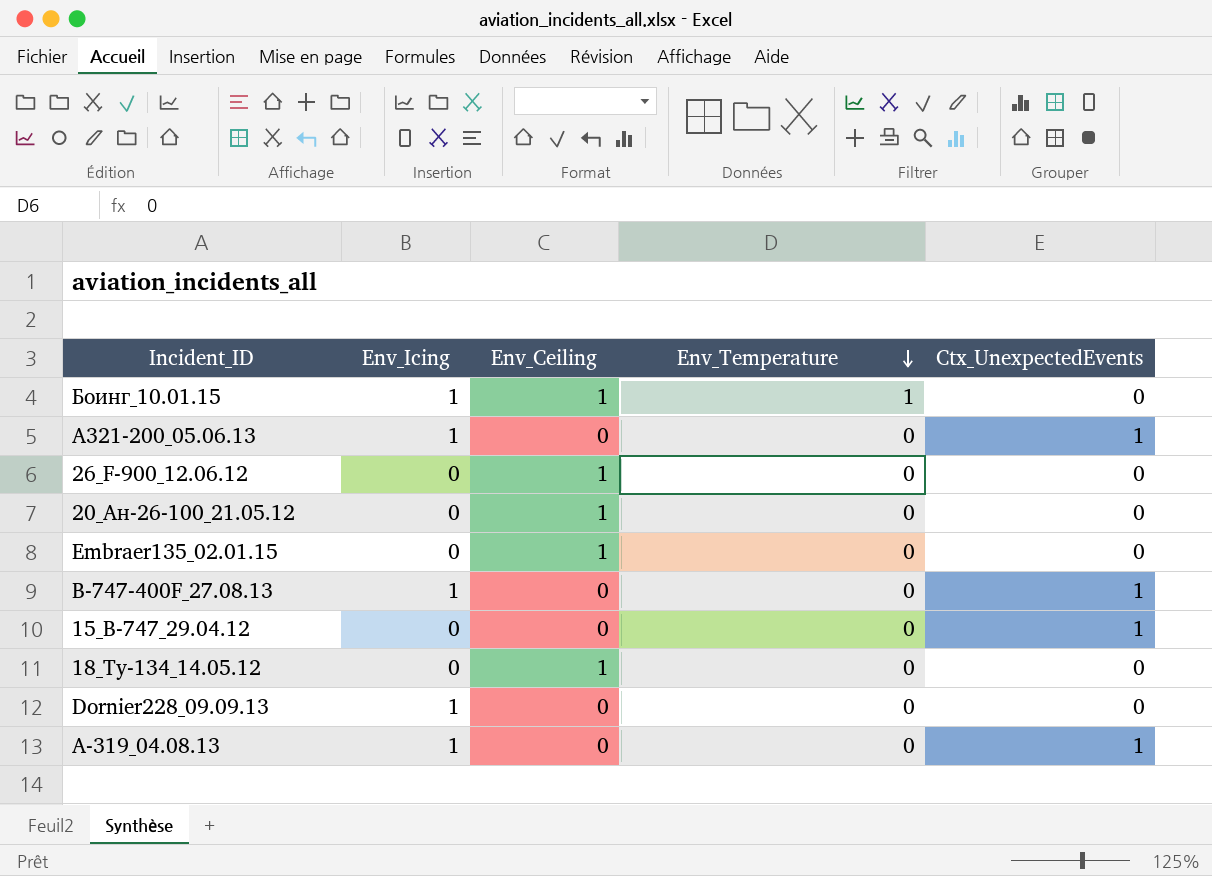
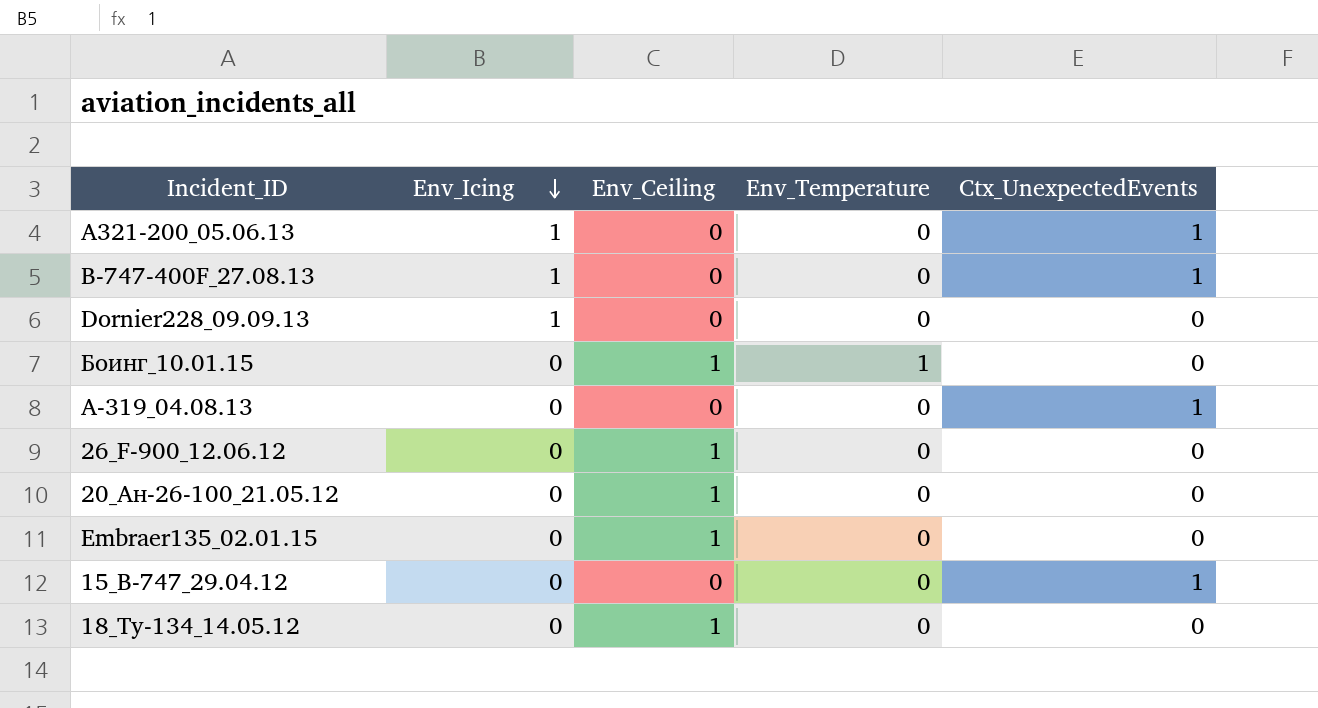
row order: Env_Temperature descending -> Env_Icing descending
Боинг_10.01.15 | Env_Icing: 1 -> 0
A-319_04.08.13 | Env_Icing: 1 -> 0

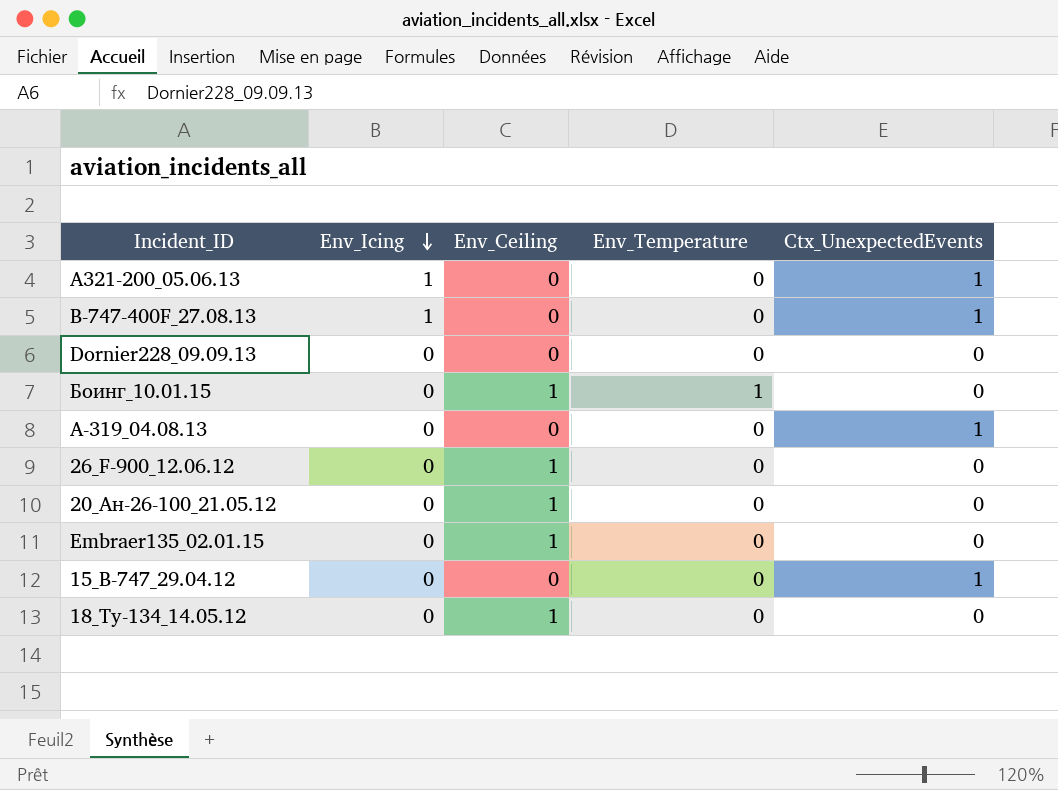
Dornier228_09.09.13 | Env_Icing: 1 -> 0

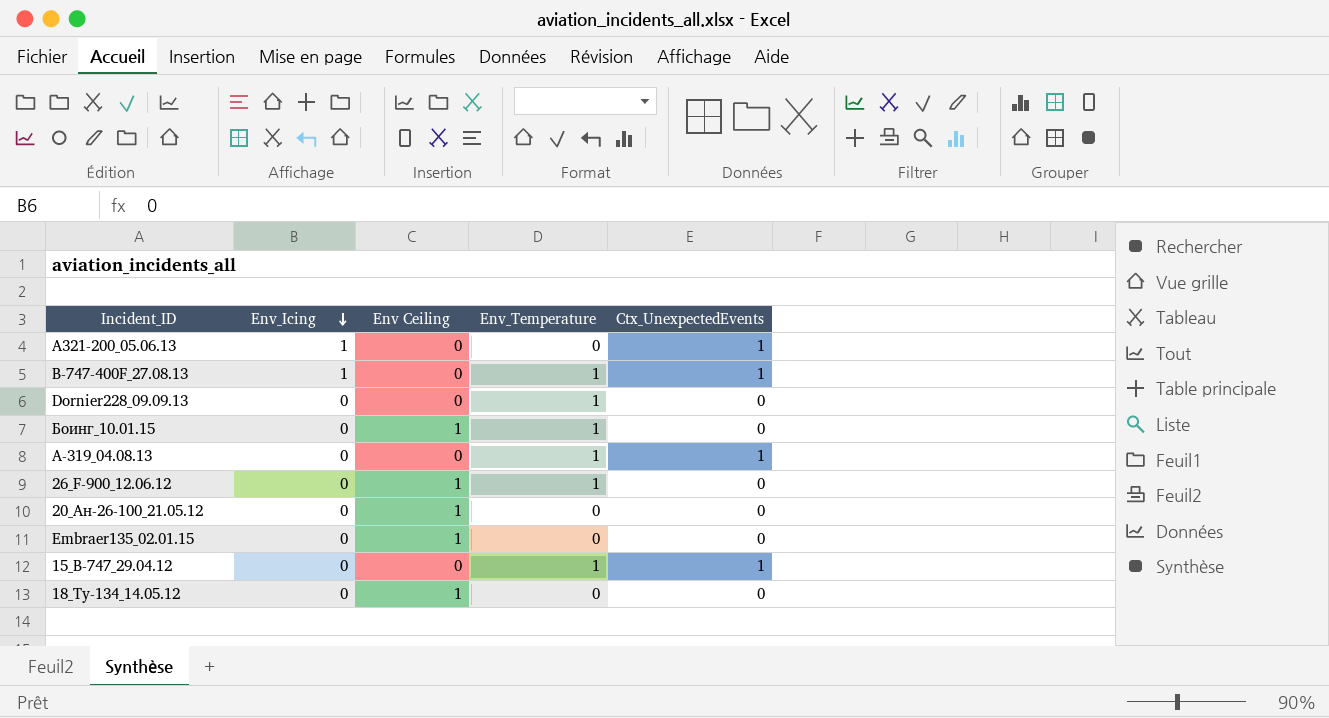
column name: Env_Ceiling -> Env Ceiling
B-747-400F_27.08.13 | Env_Temperature: 0 -> 1
Dornier228_09.09.13 | Env_Temperature: 0 -> 1
A-319_04.08.13 | Env_Temperature: 0 -> 1
26_F-900_12.06.12 | Env_Temperature: 0 -> 1
15_B-747_29.04.12 | Env_Temperature: 0 -> 1

